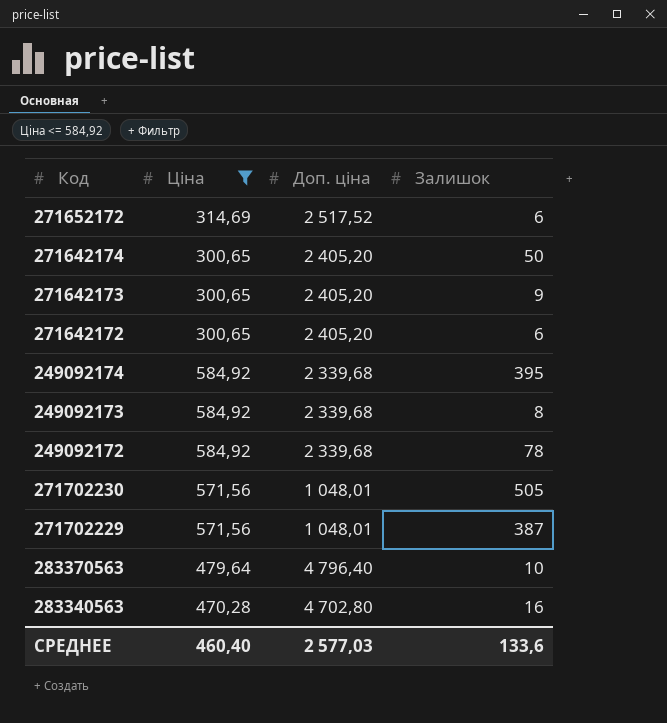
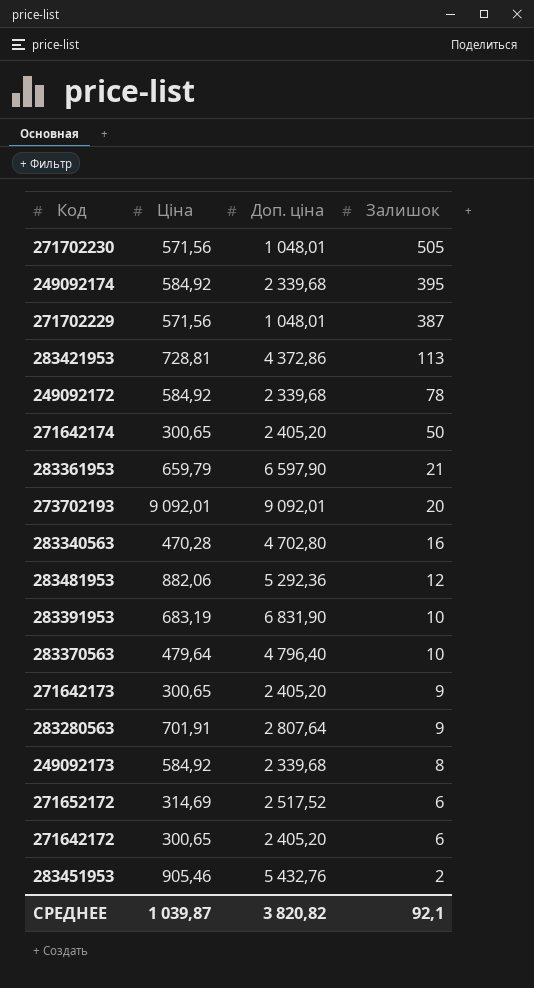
filter: Ціна <= 584,92 -> none
row order: none -> Залишок descending
СРЕДНЕЕ | Ціна: 460,40 -> 1 039,87
СРЕДНЕЕ | Доп. ціна: 2 577,03 -> 3 820,82
СРЕДНЕЕ | Залишок: 133,6 -> 92,1

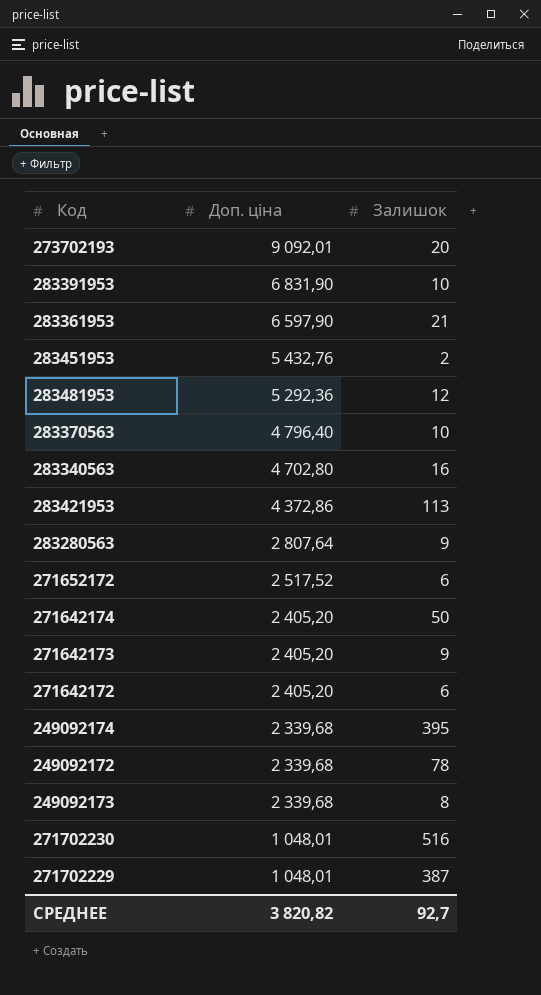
row order: Залишок descending -> Доп. ціна descending
column Ціна | position: 2 -> none
271702230 | Залишок: 505 -> 516
СРЕДНЕЕ | Залишок: 92,1 -> 92,7

